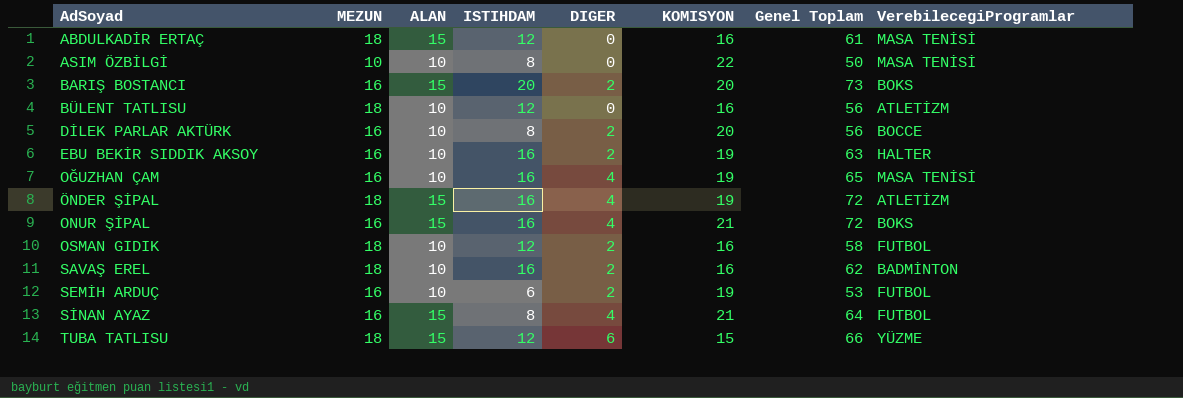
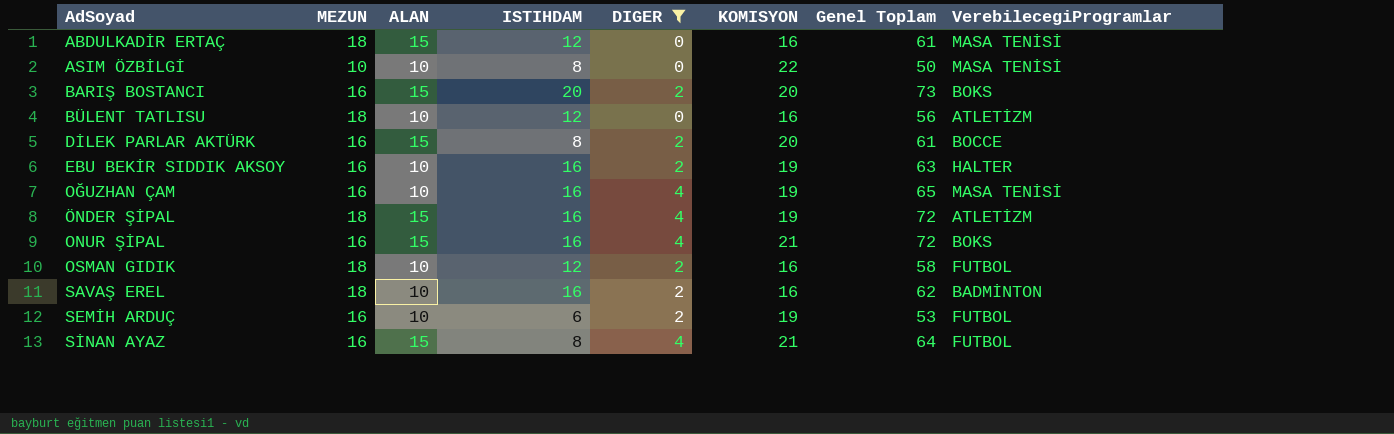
filter: none -> DIGER != 6
DİLEK PARLAR AKTÜRK | ALAN: 10 -> 15
DİLEK PARLAR AKTÜRK | Genel Toplam: 56 -> 61

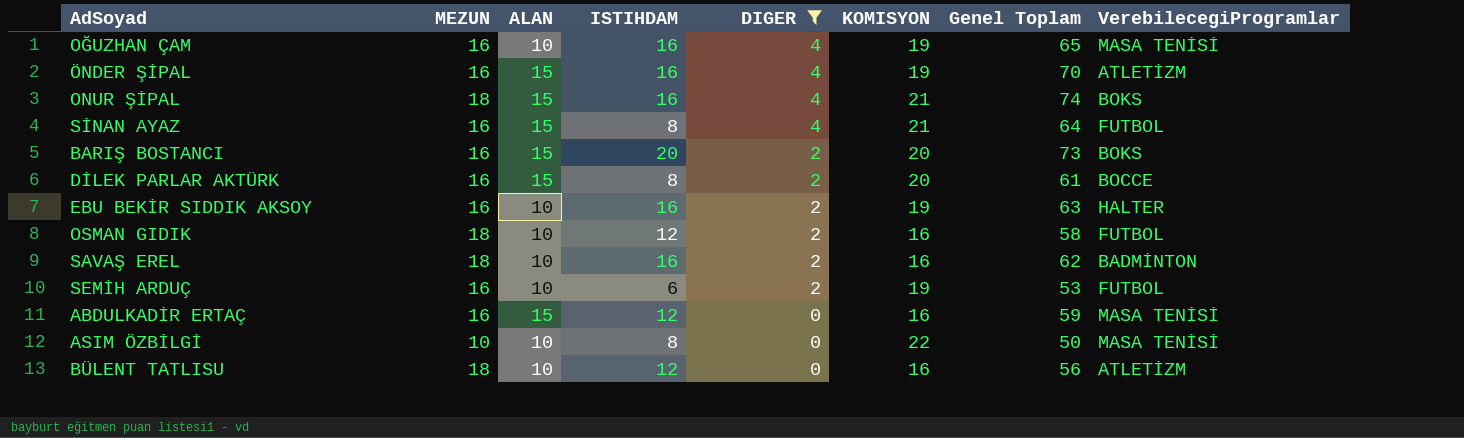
row order: AdSoyad ascending -> DIGER descending
ÖNDER ŞİPAL | MEZUN: 18 -> 16
ÖNDER ŞİPAL | Genel Toplam: 72 -> 70
ONUR ŞİPAL | MEZUN: 16 -> 18
ONUR ŞİPAL | Genel Toplam: 72 -> 74
ABDULKADİR ERTAÇ | MEZUN: 18 -> 16
ABDULKADİR ERTAÇ | Genel Toplam: 61 -> 59

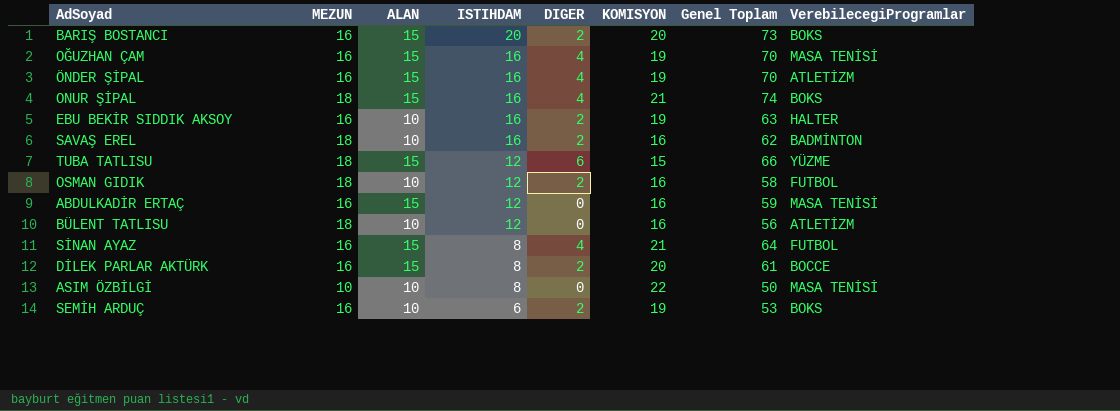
filter: DIGER != 6 -> none
row order: DIGER descending -> ISTIHDAM descending
OĞUZHAN ÇAM | ALAN: 10 -> 15
OĞUZHAN ÇAM | Genel Toplam: 65 -> 70
SEMİH ARDUÇ | VerebilecegiProgramlar: FUTBOL -> BOKS

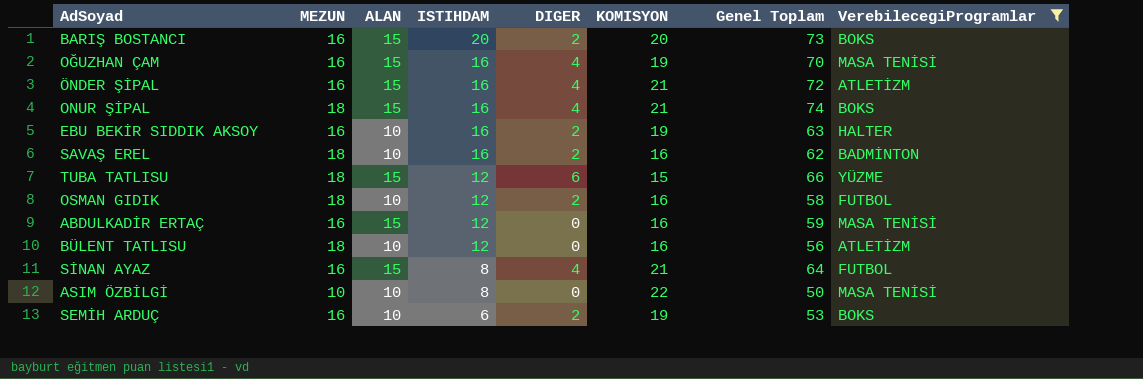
filter: none -> VerebilecegiProgramlar != BOCCE
ÖNDER ŞİPAL | KOMISYON: 19 -> 21
ÖNDER ŞİPAL | Genel Toplam: 70 -> 72

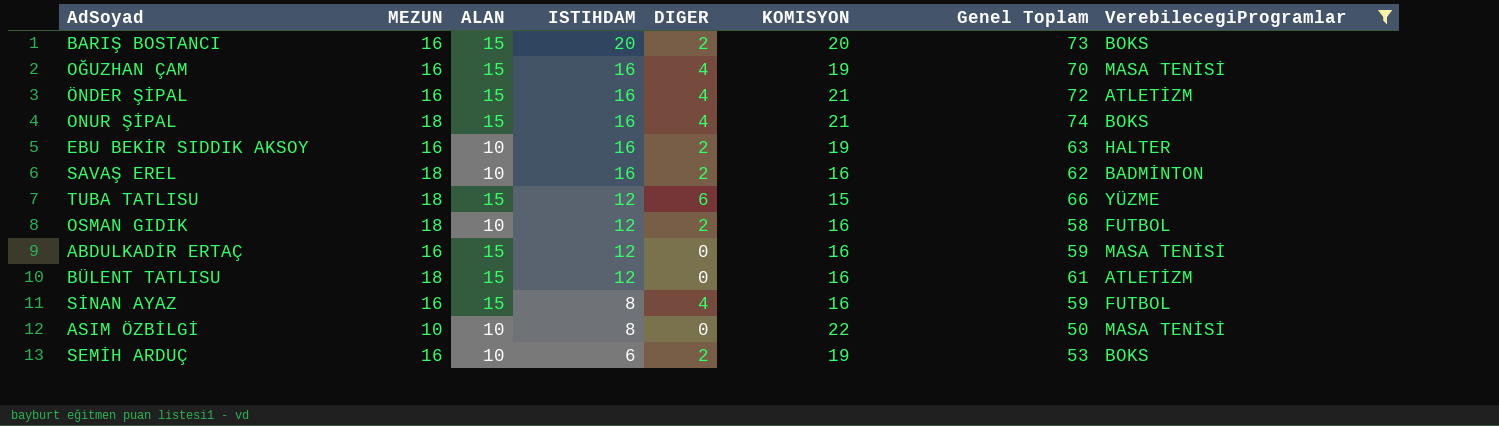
BÜLENT TATLISU | ALAN: 10 -> 15
BÜLENT TATLISU | Genel Toplam: 56 -> 61
SİNAN AYAZ | KOMISYON: 21 -> 16
SİNAN AYAZ | Genel Toplam: 64 -> 59

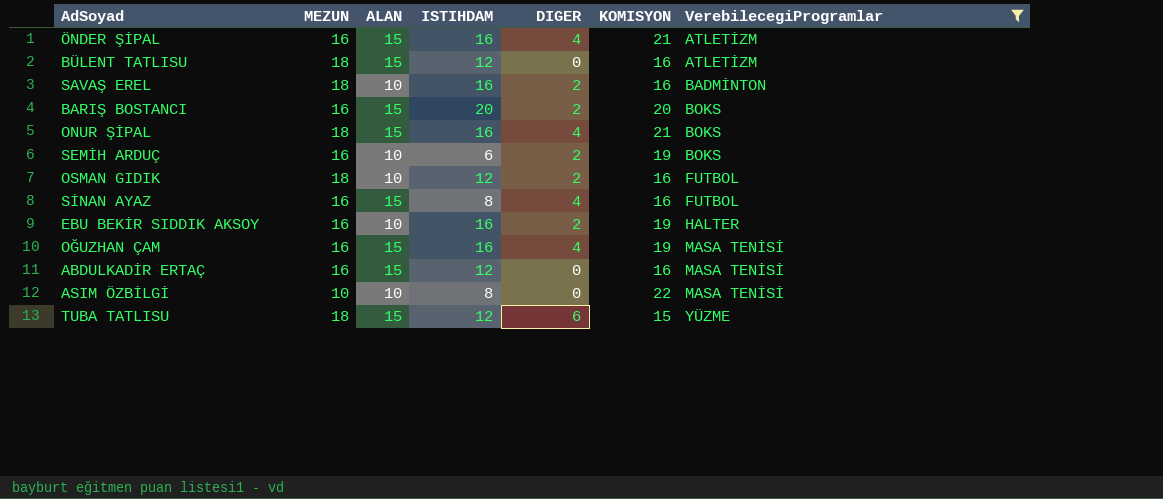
row order: ISTIHDAM descending -> VerebilecegiProgramlar ascending
column Genel Toplam | formula: [MEZUN] + [ALAN] + [ISTIHDAM] + [DIGER] + [KOMISYON] -> none

